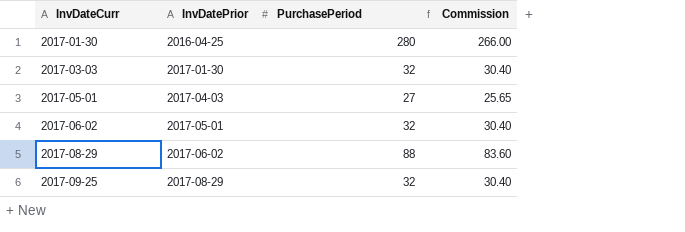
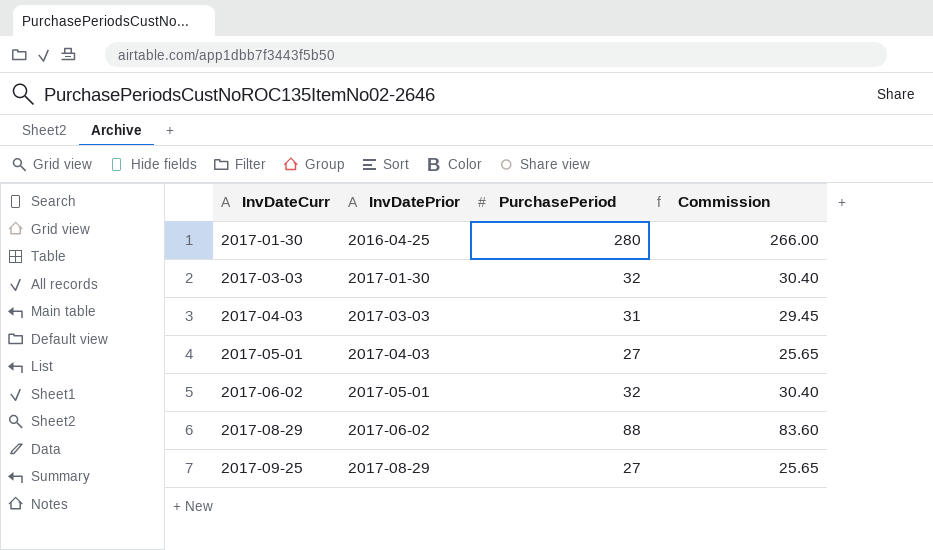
row 2017-04-03: none -> 2017-03-03 | 31 | 29.45
2017-09-25 | PurchasePeriod: 32 -> 27
2017-09-25 | Commission: 30.40 -> 25.65

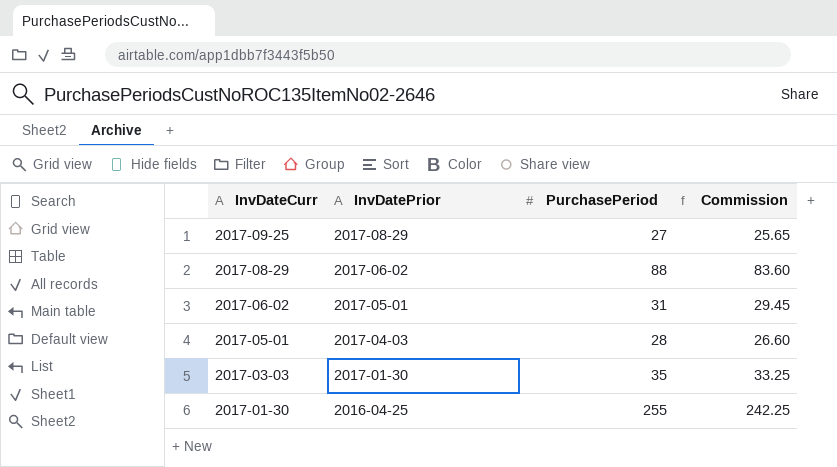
row order: InvDateCurr ascending -> InvDateCurr descending
row 2017-04-03: 2017-03-03 | 31 | 29.45 -> none
2017-06-02 | PurchasePeriod: 32 -> 31
2017-06-02 | Commission: 30.40 -> 29.45
2017-05-01 | PurchasePeriod: 27 -> 28
2017-05-01 | Commission: 25.65 -> 26.60
2017-03-03 | PurchasePeriod: 32 -> 35
2017-03-03 | Commission: 30.40 -> 33.25
2017-01-30 | PurchasePeriod: 280 -> 255
2017-01-30 | Commission: 266.00 -> 242.25

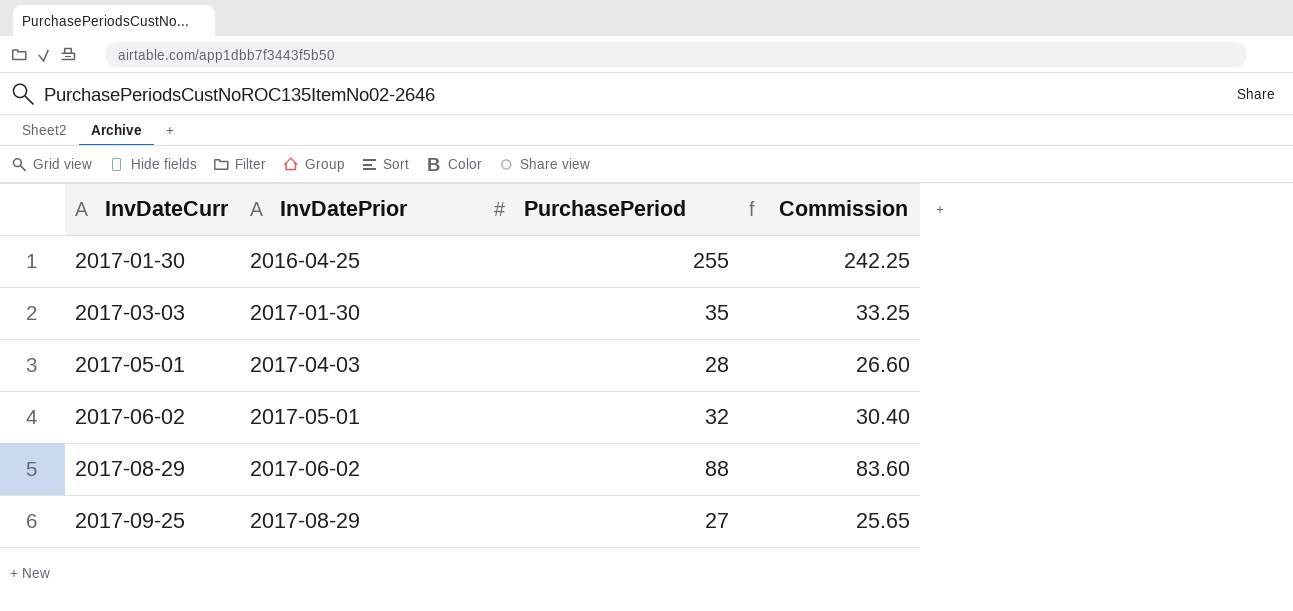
row order: InvDateCurr descending -> InvDateCurr ascending
2017-06-02 | PurchasePeriod: 31 -> 32
2017-06-02 | Commission: 29.45 -> 30.40

